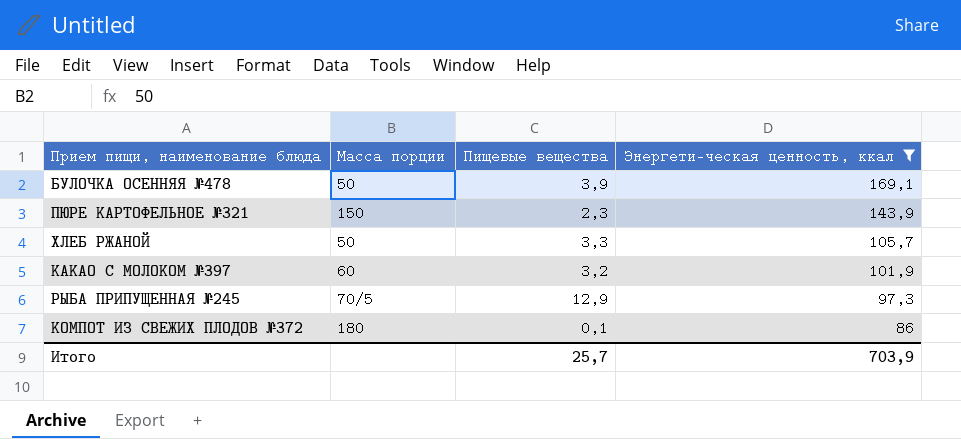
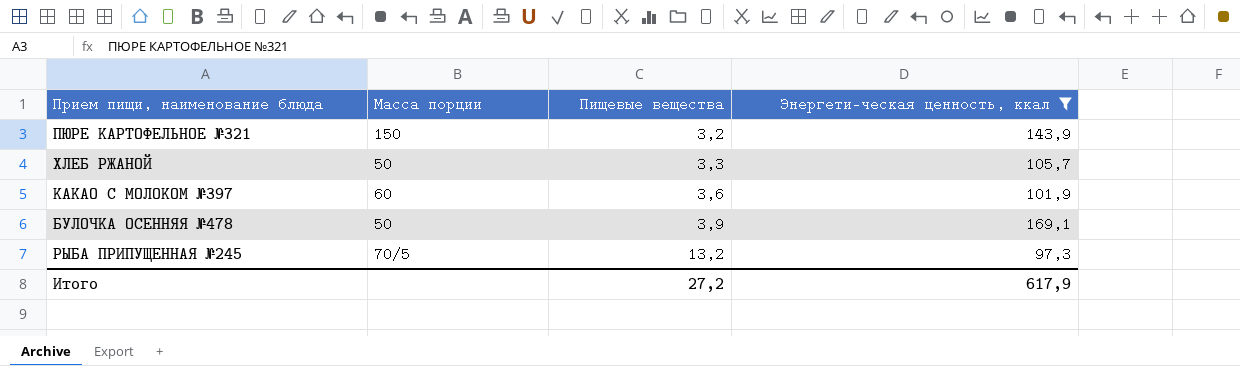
row order: Энергети-ческая ценность, ккал descending -> Пищевые вещества ascending
row КОМПОТ ИЗ СВЕЖИХ ПЛОДОВ №372: 180 | 0,1 | 86 -> none
ПЮРЕ КАРТОФЕЛЬНОЕ №321 | Пищевые вещества: 2,3 -> 3,2
КАКАО С МОЛОКОМ №397 | Пищевые вещества: 3,2 -> 3,6
РЫБА ПРИПУЩЕННАЯ №245 | Пищевые вещества: 12,9 -> 13,2
Итого | Пищевые вещества: 25,7 -> 27,2
Итого | Энергети-ческая ценность, ккал: 703,9 -> 617,9

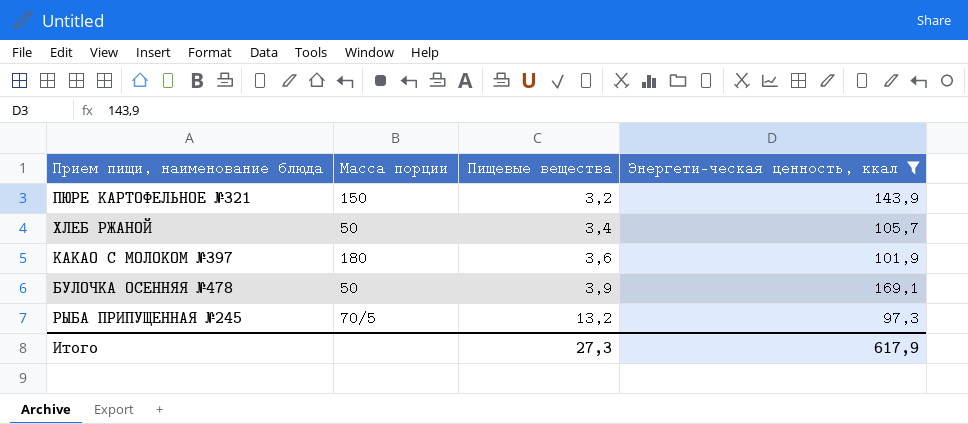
ХЛЕБ РЖАНОЙ | Пищевые вещества: 3,3 -> 3,4
КАКАО С МОЛОКОМ №397 | Масса порции: 60 -> 180
Итого | Пищевые вещества: 27,2 -> 27,3

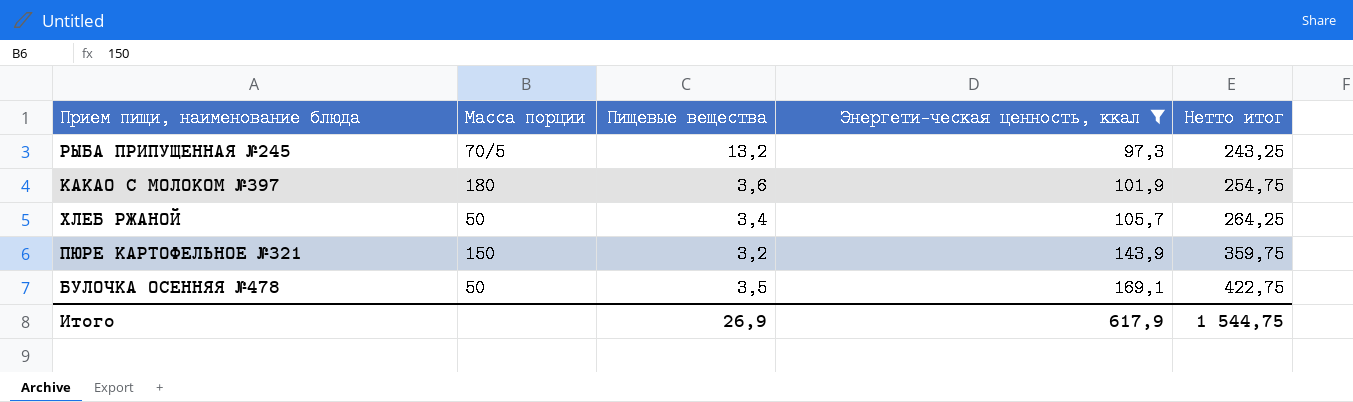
row order: Пищевые вещества ascending -> Энергети-ческая ценность, ккал ascending
column Нетто итог | formula: none -> [Энергети-ческая ценность, ккал] * 2,5
БУЛОЧКА ОСЕННЯЯ №478 | Пищевые вещества: 3,9 -> 3,5
Итого | Пищевые вещества: 27,3 -> 26,9

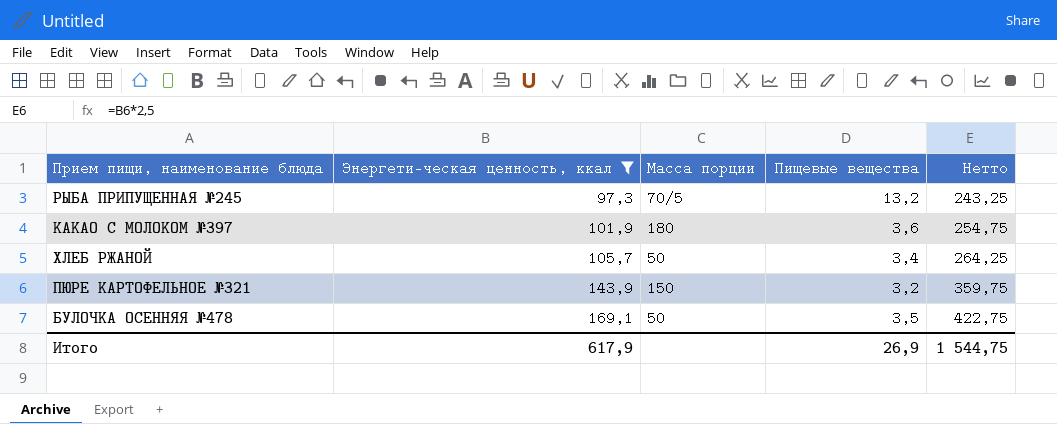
column Энергети-ческая ценность, ккал | position: 4 -> 2
column name: Нетто итог -> Нетто

